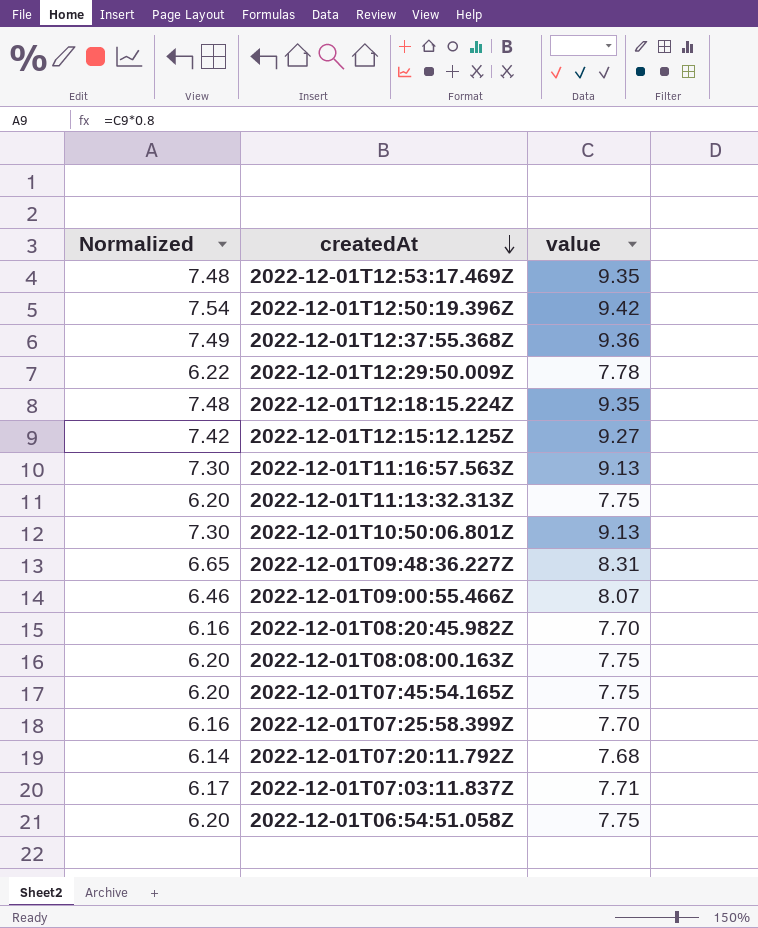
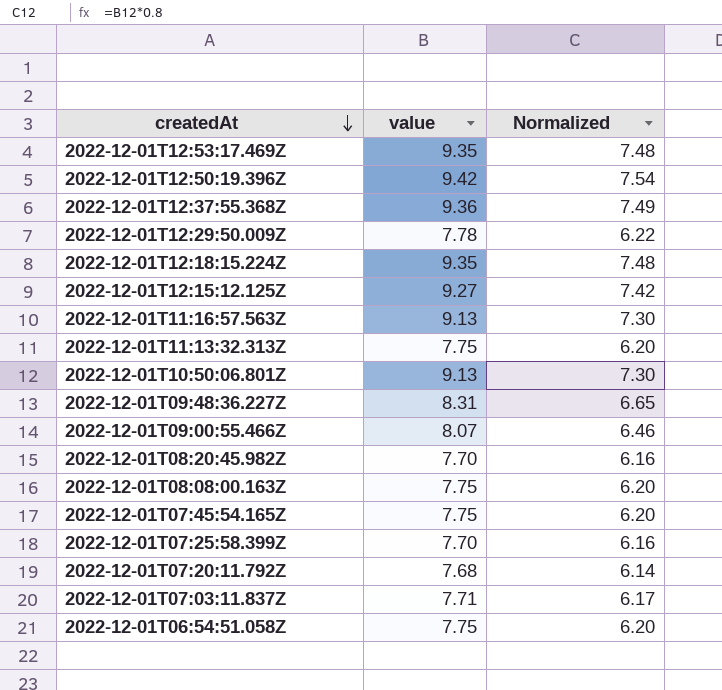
column Normalized | position: 1 -> 3

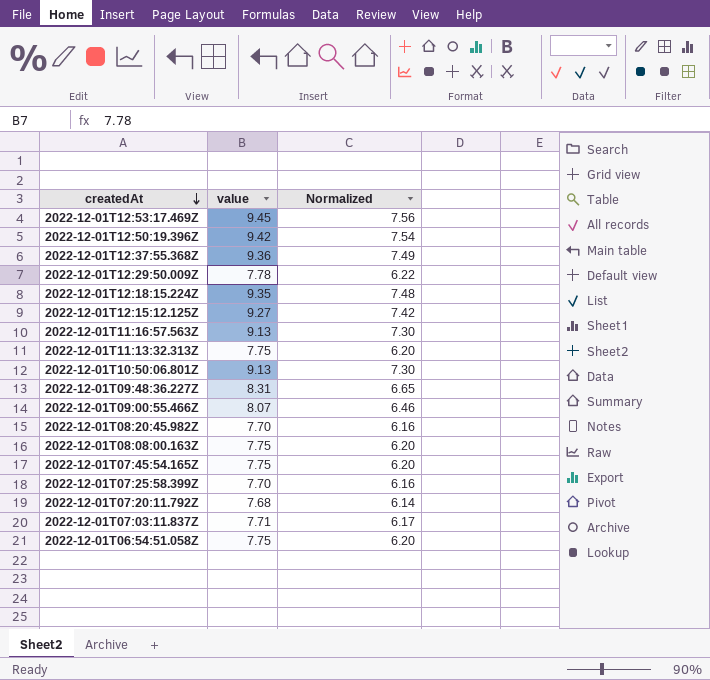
2022-12-01T12:53:17.469Z | value: 9.35 -> 9.45
2022-12-01T12:53:17.469Z | Normalized: 7.48 -> 7.56

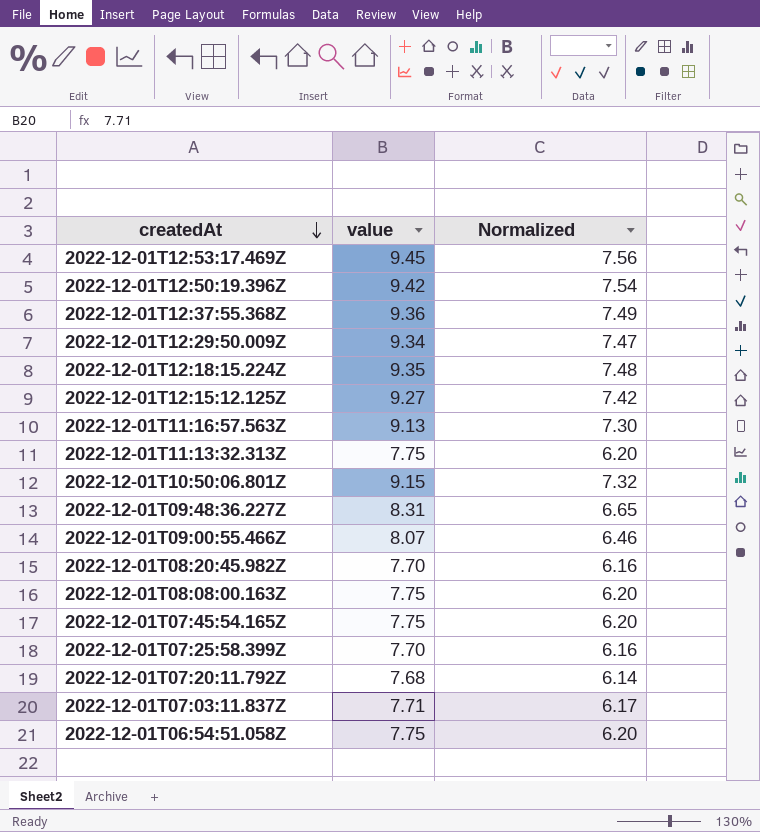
2022-12-01T12:29:50.009Z | value: 7.78 -> 9.34
2022-12-01T12:29:50.009Z | Normalized: 6.22 -> 7.47
2022-12-01T10:50:06.801Z | value: 9.13 -> 9.15
2022-12-01T10:50:06.801Z | Normalized: 7.30 -> 7.32

